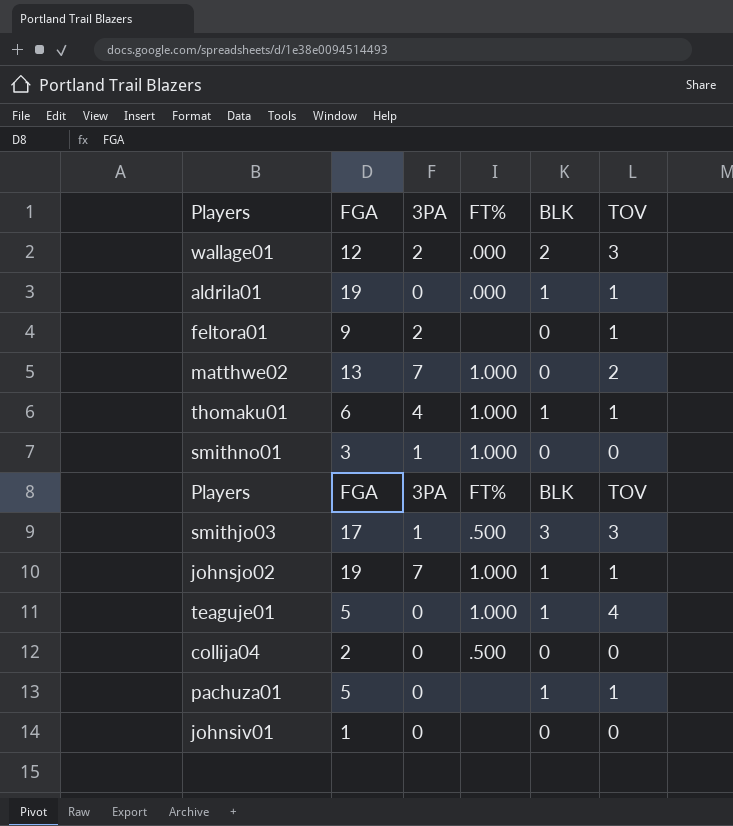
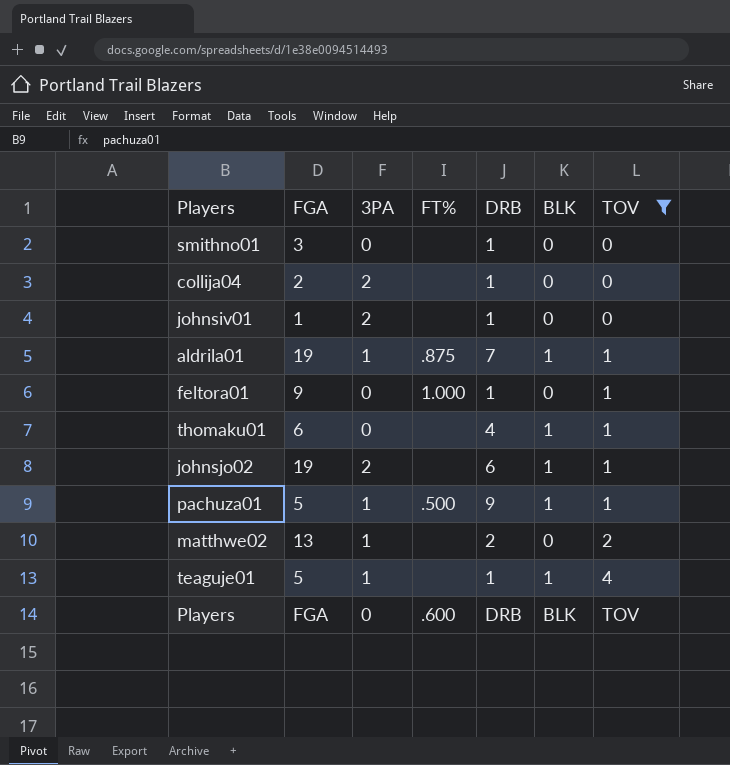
filter: none -> TOV != 3
row order: none -> TOV ascending
column DRB | position: none -> 5
smithno01 | 3PA: 1 -> 0
smithno01 | FT%: 1.000 -> none
collija04 | 3PA: 0 -> 2
collija04 | FT%: .500 -> none
johnsiv01 | 3PA: 0 -> 2
aldrila01 | 3PA: 0 -> 1
aldrila01 | FT%: .000 -> .875
feltora01 | 3PA: 2 -> 0
feltora01 | FT%: none -> 1.000
thomaku01 | 3PA: 4 -> 0
thomaku01 | FT%: 1.000 -> none
johnsjo02 | 3PA: 7 -> 2
johnsjo02 | FT%: 1.000 -> none
pachuza01 | 3PA: 0 -> 1
pachuza01 | FT%: none -> .500
matthwe02 | 3PA: 7 -> 1
matthwe02 | FT%: 1.000 -> none
teaguje01 | 3PA: 0 -> 1
teaguje01 | FT%: 1.000 -> none
Players | 3PA: 3PA -> 0
Players | FT%: FT% -> .600

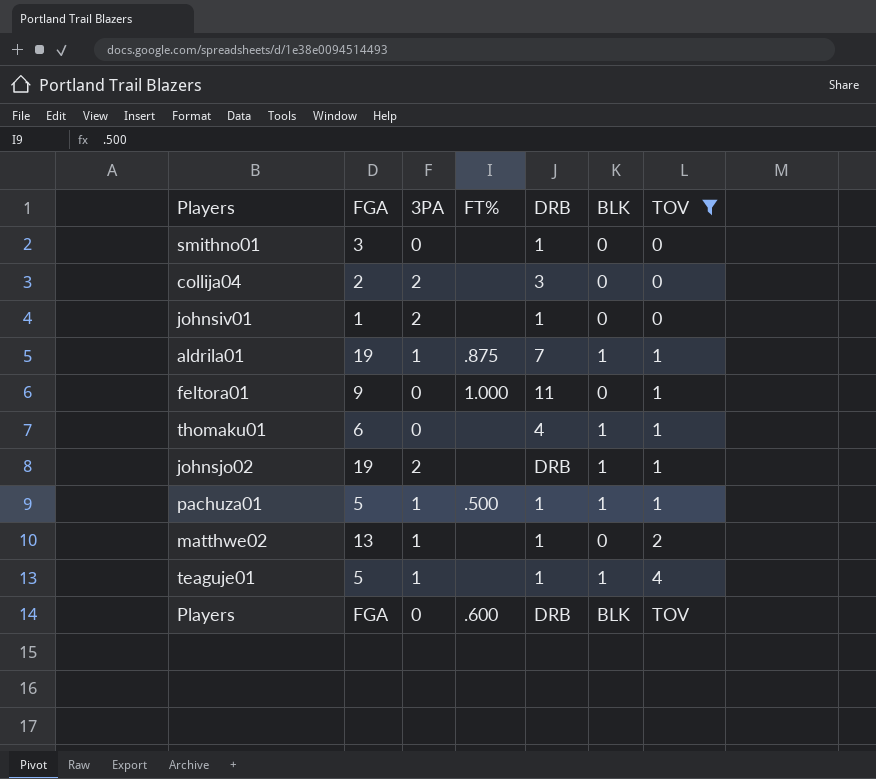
collija04 | DRB: 1 -> 3
feltora01 | DRB: 1 -> 11
johnsjo02 | DRB: 6 -> DRB
pachuza01 | DRB: 9 -> 1
matthwe02 | DRB: 2 -> 1

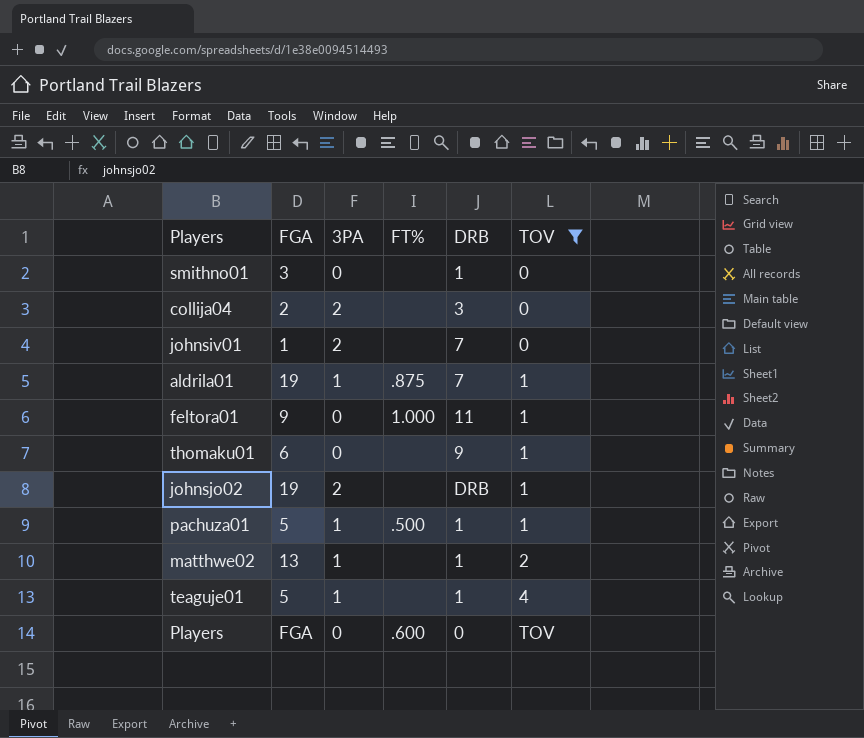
column BLK | position: 6 -> none
johnsiv01 | DRB: 1 -> 7
thomaku01 | DRB: 4 -> 9
Players | DRB: DRB -> 0

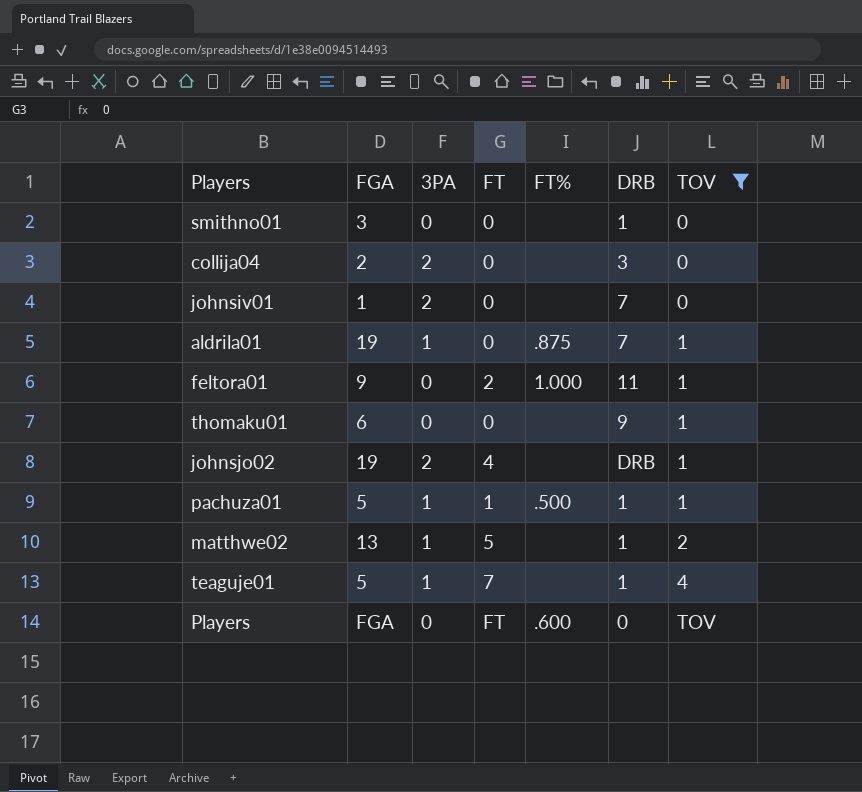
column FT | position: none -> 4

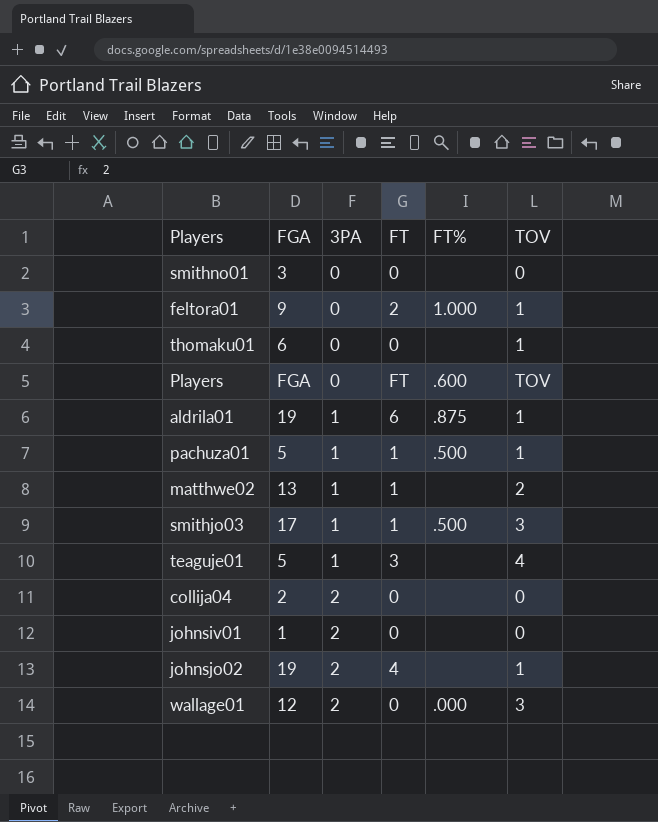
filter: TOV != 3 -> none
row order: TOV ascending -> 3PA ascending
column DRB | position: 6 -> none
aldrila01 | FT: 0 -> 6
matthwe02 | FT: 5 -> 1
teaguje01 | FT: 7 -> 3

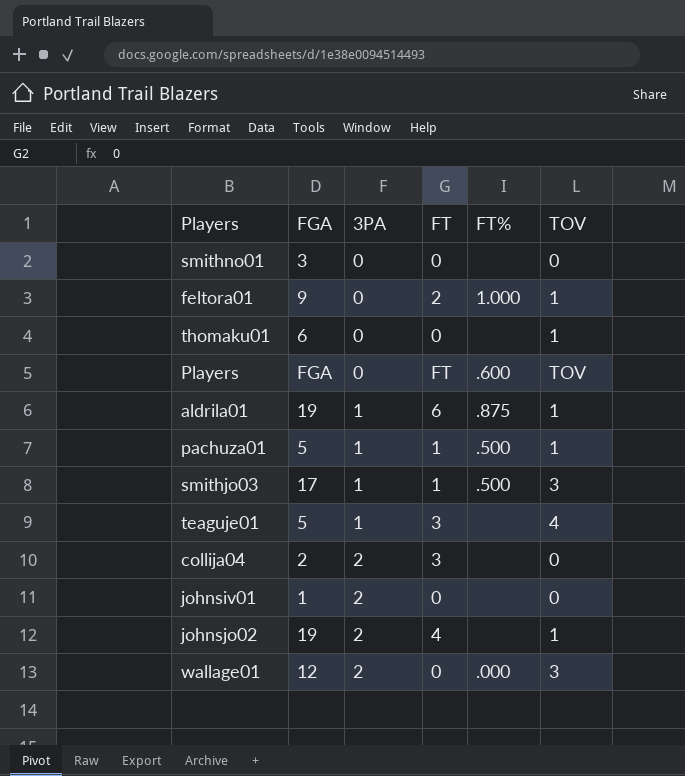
row matthwe02: 13 | 1 | 1 | none | 2 -> none
collija04 | FT: 0 -> 3

